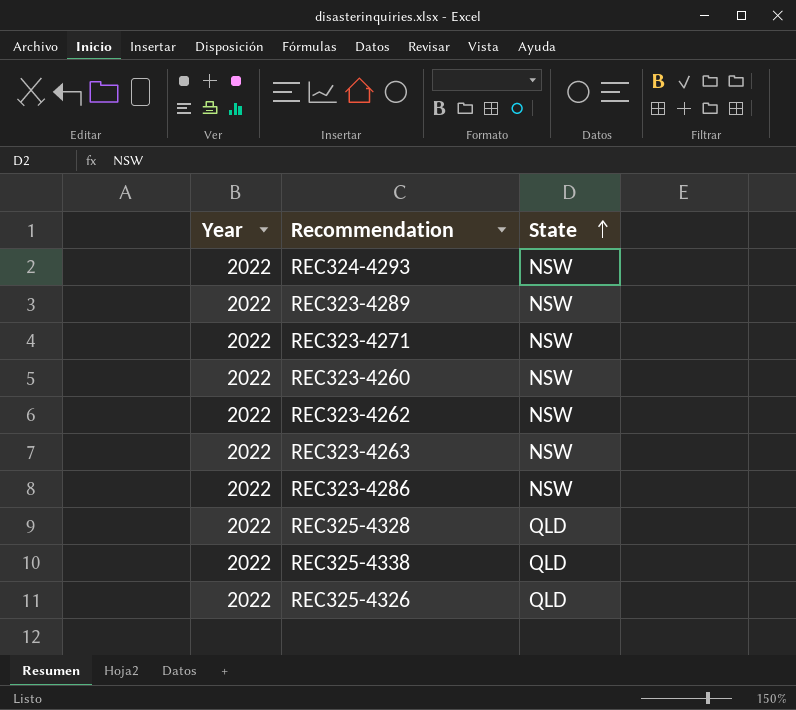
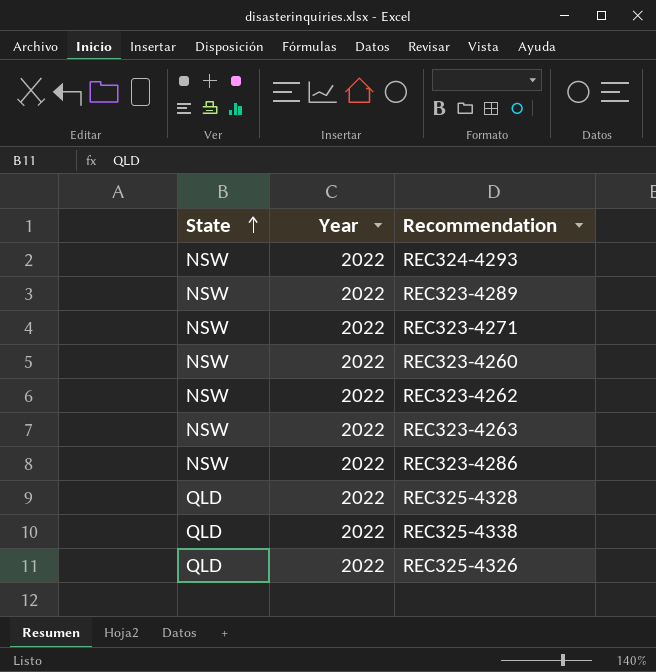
column State | position: 3 -> 1

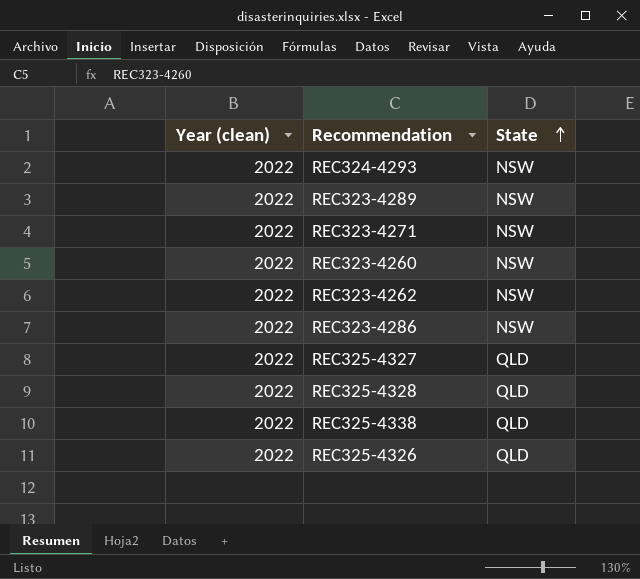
column name: Year -> Year (clean)
column State | position: 1 -> 3
row REC323-4263: NSW | 2022 -> none
row REC325-4327: none -> 2022 | QLD

